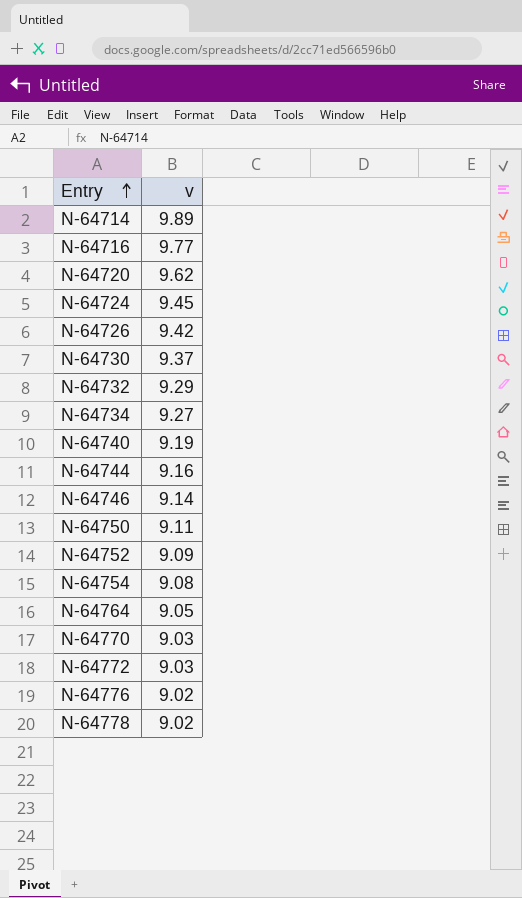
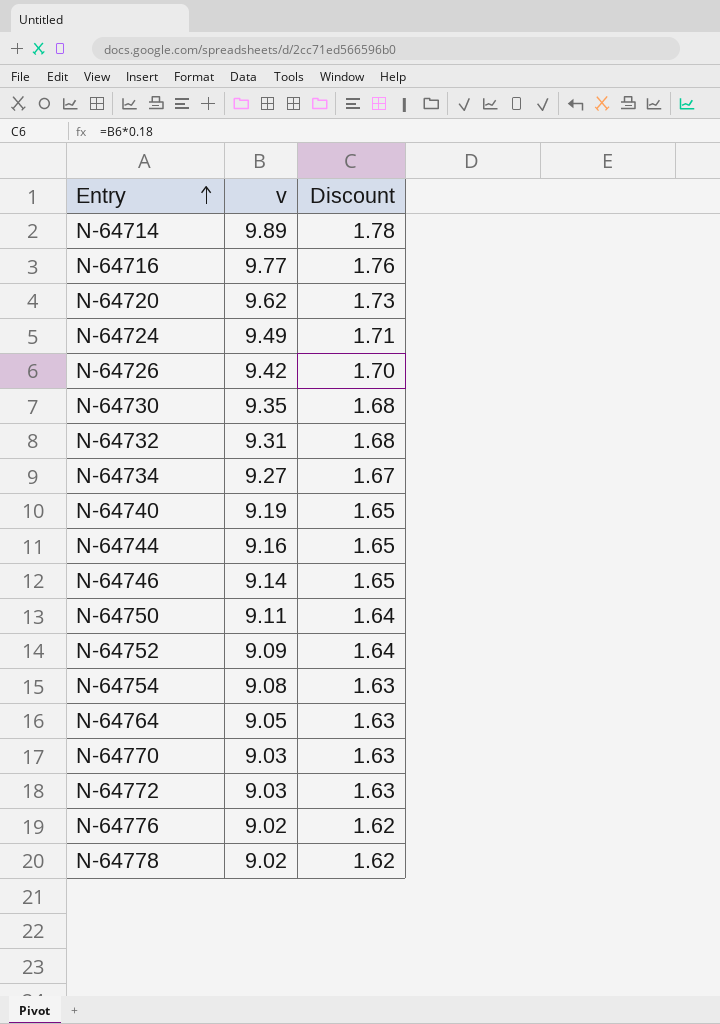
column Discount | formula: none -> [v] * 0.18
N-64724 | v: 9.45 -> 9.49
N-64730 | v: 9.37 -> 9.35
N-64732 | v: 9.29 -> 9.31

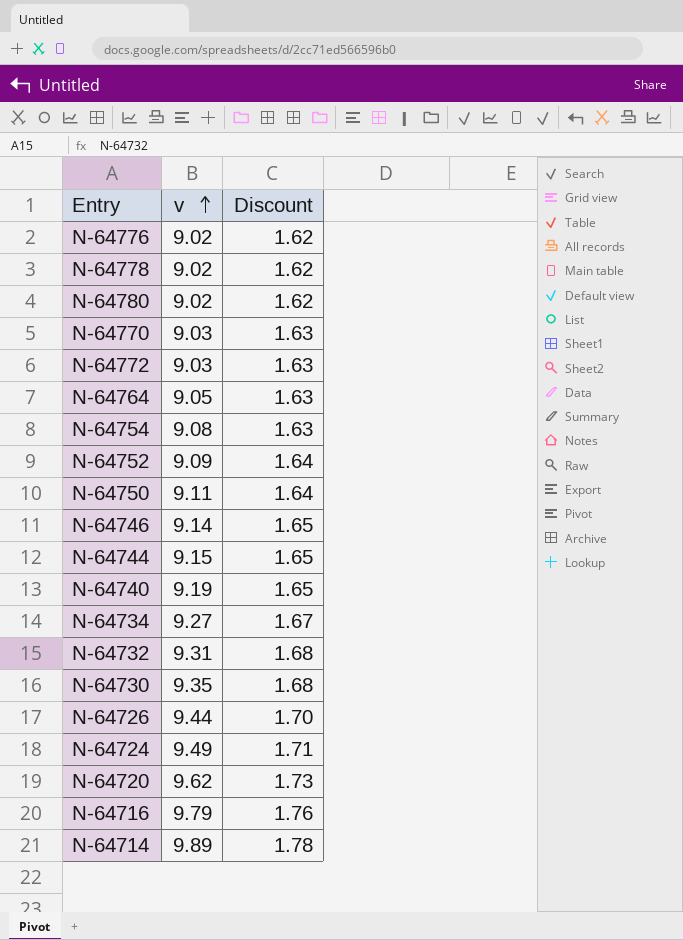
row order: Entry ascending -> v ascending
row N-64780: none -> 9.02 | 1.62
N-64744 | v: 9.16 -> 9.15
N-64726 | v: 9.42 -> 9.44
N-64716 | v: 9.77 -> 9.79

